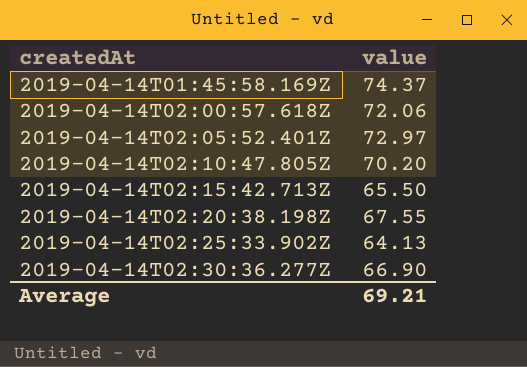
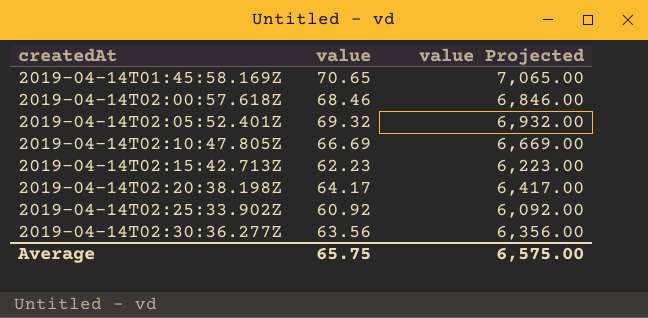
column value Projected | formula: none -> [value] * 100
2019-04-14T01:45:58.169Z | value: 74.37 -> 70.65
2019-04-14T02:00:57.618Z | value: 72.06 -> 68.46
2019-04-14T02:05:52.401Z | value: 72.97 -> 69.32
2019-04-14T02:10:47.805Z | value: 70.20 -> 66.69
2019-04-14T02:15:42.713Z | value: 65.50 -> 62.23
2019-04-14T02:20:38.198Z | value: 67.55 -> 64.17
2019-04-14T02:25:33.902Z | value: 64.13 -> 60.92
2019-04-14T02:30:36.277Z | value: 66.90 -> 63.56
Average | value: 69.21 -> 65.75

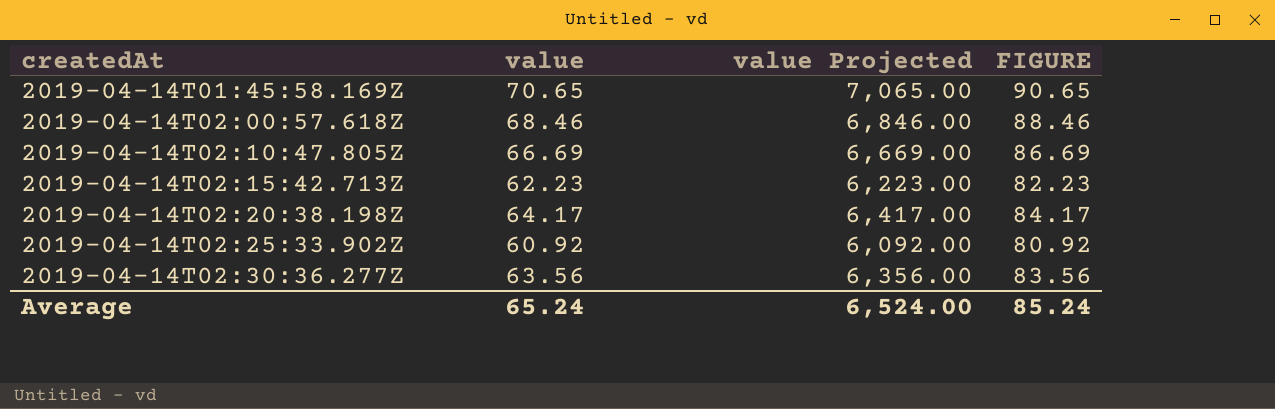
column FIGURE | formula: none -> [value] + 20
row 2019-04-14T02:05:52.401Z: 69.32 | 6,932.00 -> none
Average | value: 65.75 -> 65.24
Average | value Projected: 6,575.00 -> 6,524.00

